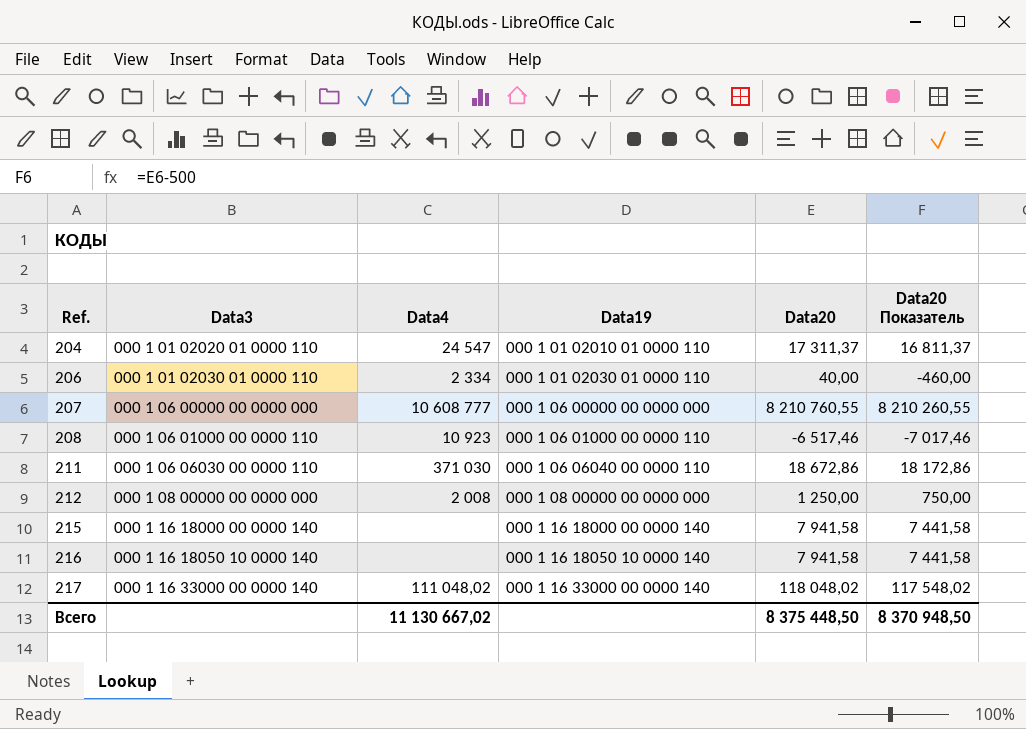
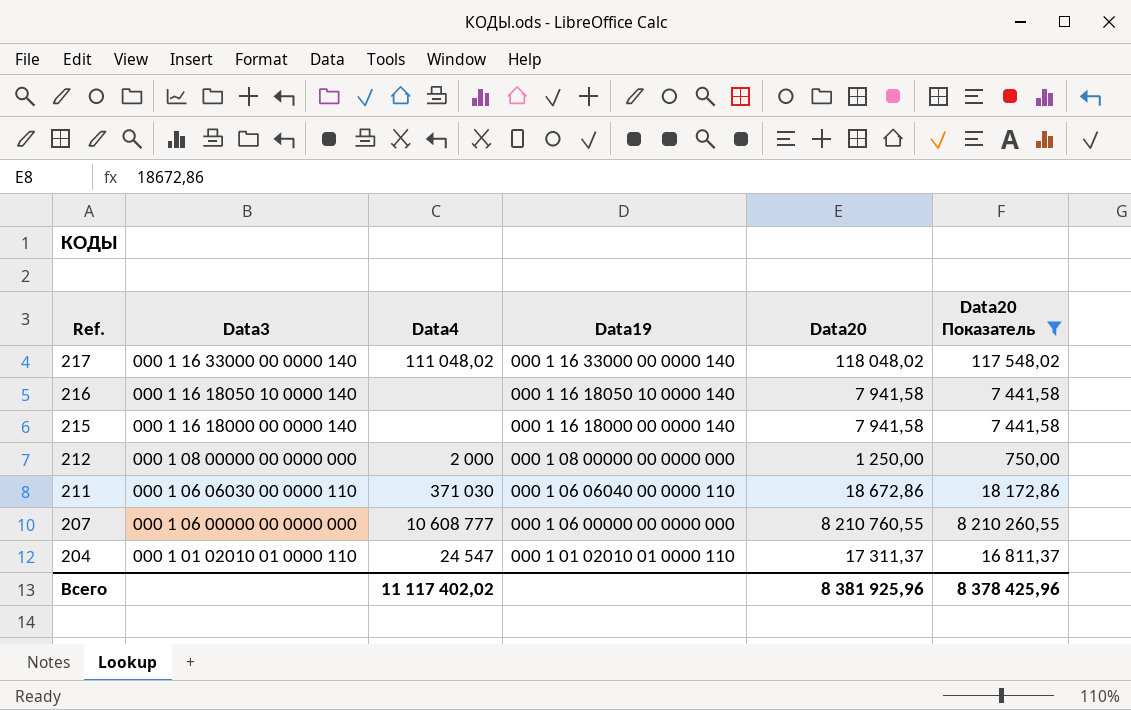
filter: none -> Data20 Показатель >= 750,00
row order: Ref. ascending -> Ref. descending
212 | Data4: 2 008 -> 2 000
204 | Data3: 000 1 01 02020 01 0000 110 -> 000 1 01 02010 01 0000 110
Всего | Data4: 11 130 667,02 -> 11 117 402,02
Всего | Data20: 8 375 448,50 -> 8 381 925,96
Всего | Data20 Показатель: 8 370 948,50 -> 8 378 425,96

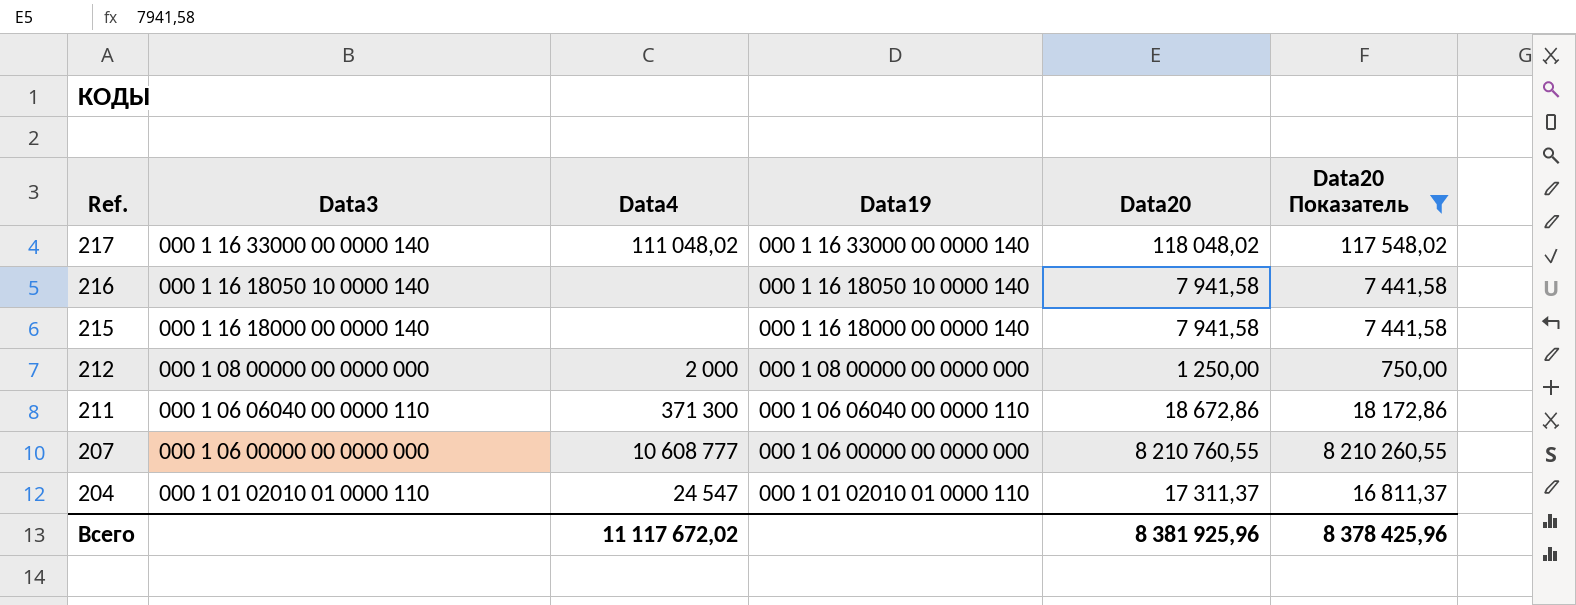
211 | Data3: 000 1 06 06030 00 0000 110 -> 000 1 06 06040 00 0000 110
211 | Data4: 371 030 -> 371 300
Всего | Data4: 11 117 402,02 -> 11 117 672,02

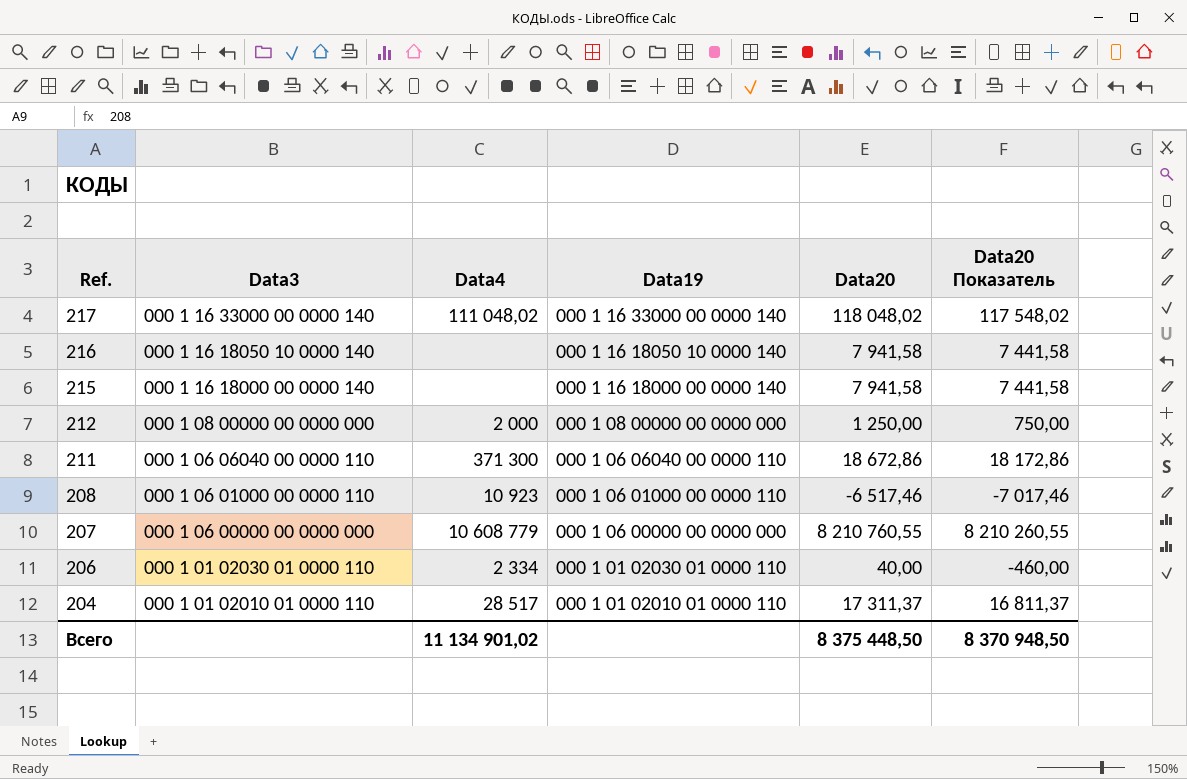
filter: Data20 Показатель >= 750,00 -> none
207 | Data4: 10 608 777 -> 10 608 779
204 | Data4: 24 547 -> 28 517
Всего | Data4: 11 117 672,02 -> 11 134 901,02
Всего | Data20: 8 381 925,96 -> 8 375 448,50
Всего | Data20 Показатель: 8 378 425,96 -> 8 370 948,50

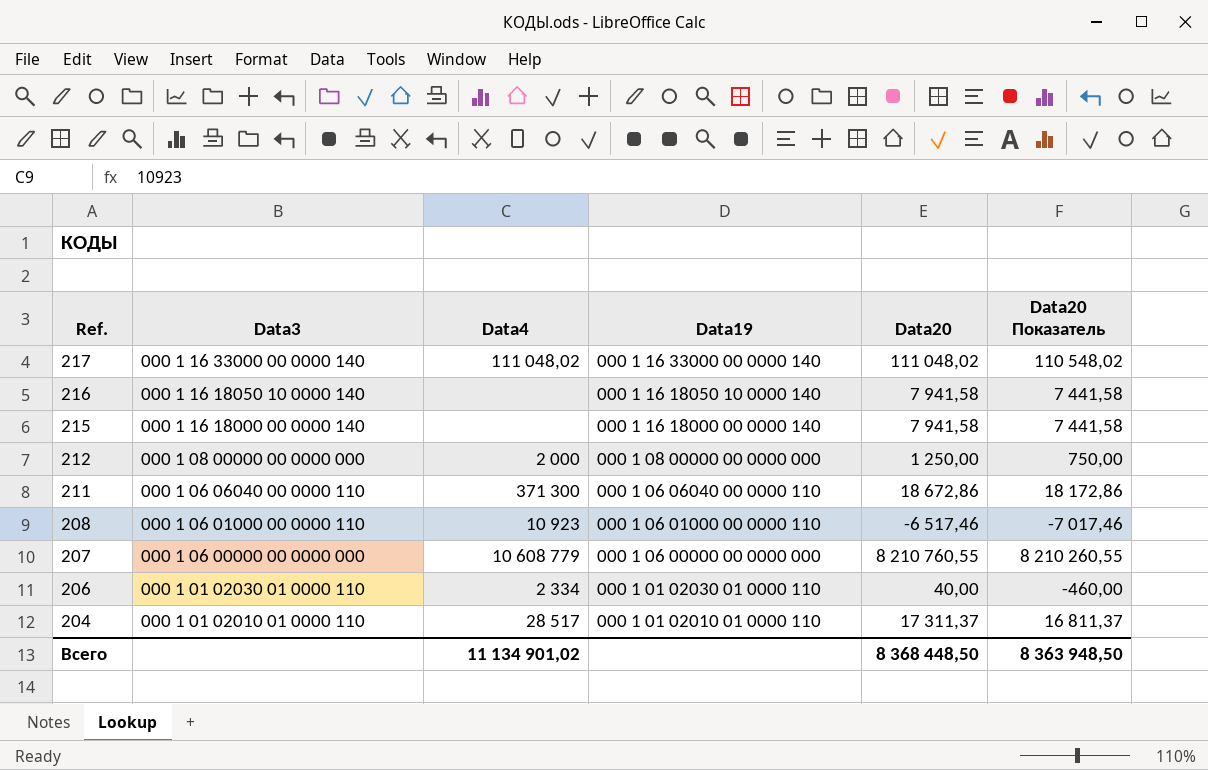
217 | Data20: 118 048,02 -> 111 048,02
217 | Data20 Показатель: 117 548,02 -> 110 548,02
Всего | Data20: 8 375 448,50 -> 8 368 448,50
Всего | Data20 Показатель: 8 370 948,50 -> 8 363 948,50

